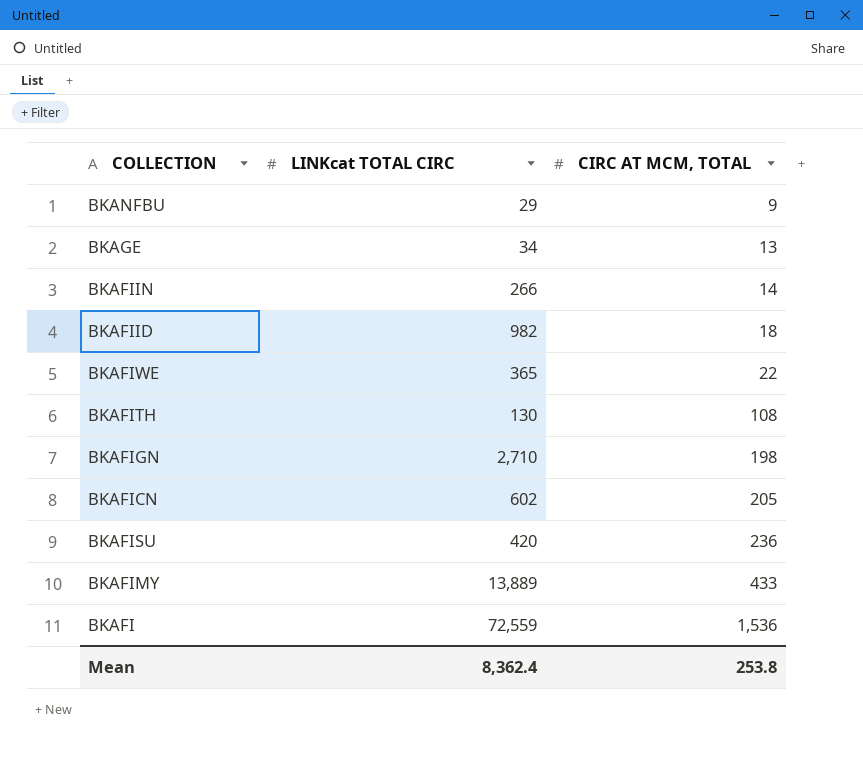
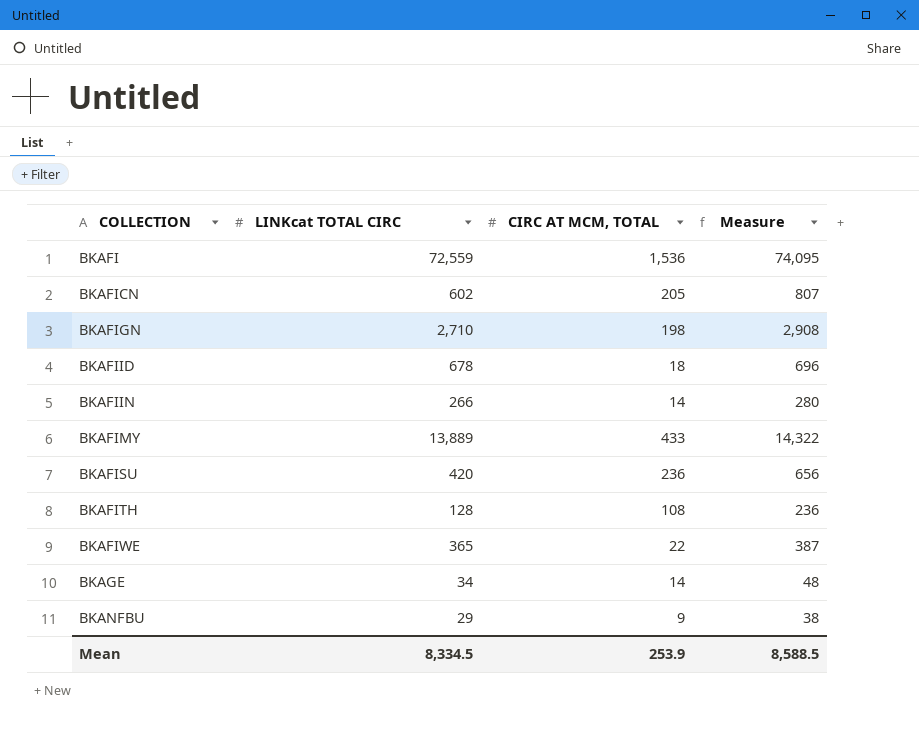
row order: CIRC AT MCM, TOTAL ascending -> COLLECTION ascending
column Measure | formula: none -> [LINKcat TOTAL CIRC] + [CIRC AT MCM, TOTAL]
BKAFIID | LINKcat TOTAL CIRC: 982 -> 678
BKAFITH | LINKcat TOTAL CIRC: 130 -> 128
BKAGE | CIRC AT MCM, TOTAL: 13 -> 14
Mean | LINKcat TOTAL CIRC: 8,362.4 -> 8,334.5
Mean | CIRC AT MCM, TOTAL: 253.8 -> 253.9

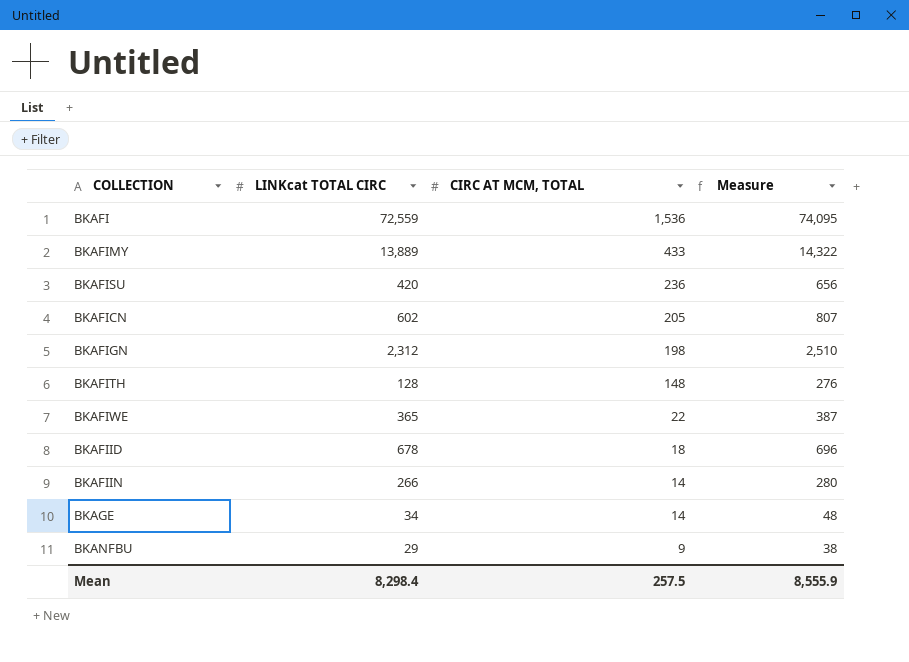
row order: COLLECTION ascending -> CIRC AT MCM, TOTAL descending
BKAFIGN | LINKcat TOTAL CIRC: 2,710 -> 2,312
BKAFIGN | Measure: 2,908 -> 2,510
BKAFITH | CIRC AT MCM, TOTAL: 108 -> 148
BKAFITH | Measure: 236 -> 276
Mean | LINKcat TOTAL CIRC: 8,334.5 -> 8,298.4
Mean | CIRC AT MCM, TOTAL: 253.9 -> 257.5
Mean | Measure: 8,588.5 -> 8,555.9

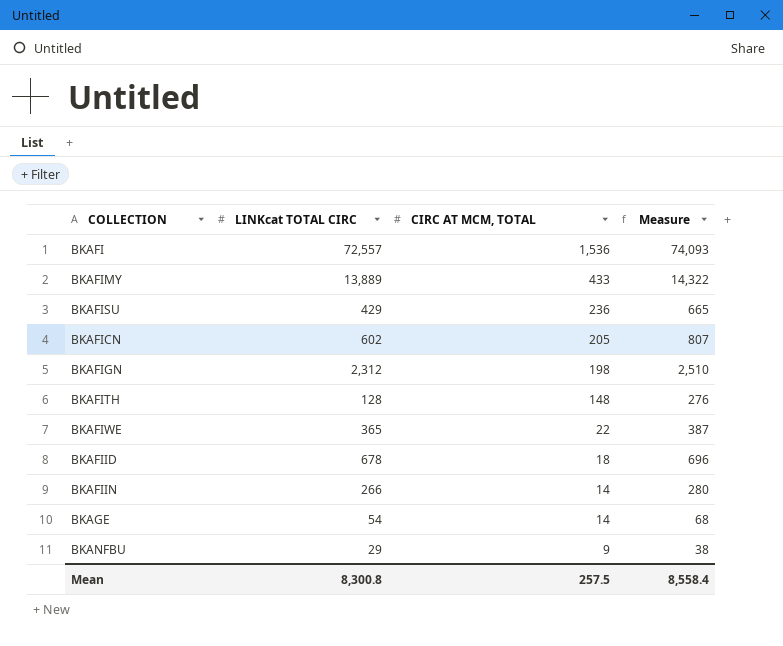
BKAFI | LINKcat TOTAL CIRC: 72,559 -> 72,557
BKAFI | Measure: 74,095 -> 74,093
BKAFISU | LINKcat TOTAL CIRC: 420 -> 429
BKAFISU | Measure: 656 -> 665
BKAGE | LINKcat TOTAL CIRC: 34 -> 54
BKAGE | Measure: 48 -> 68
Mean | LINKcat TOTAL CIRC: 8,298.4 -> 8,300.8
Mean | Measure: 8,555.9 -> 8,558.4

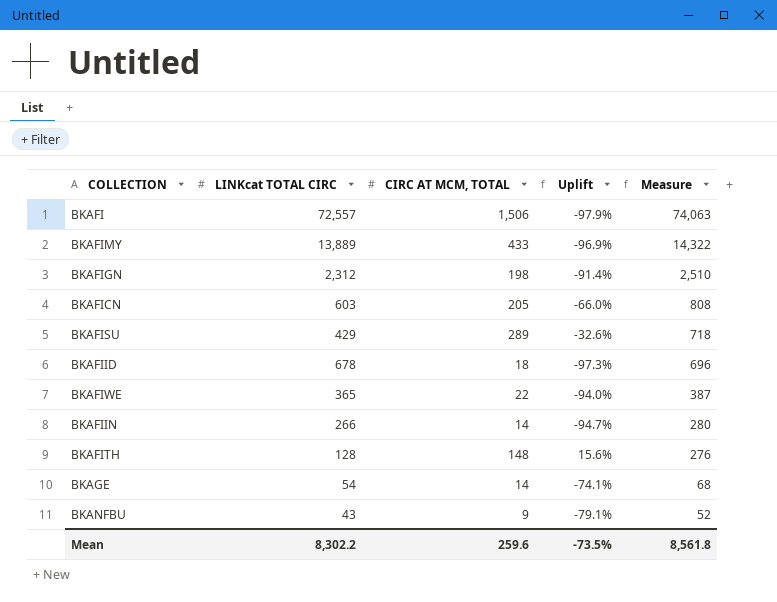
row order: CIRC AT MCM, TOTAL descending -> Measure descending
column Uplift | formula: none -> ([CIRC AT MCM, TOTAL] - [LINKcat TOTAL CIRC]) / [LINKcat TOTAL CIRC]
BKAFI | CIRC AT MCM, TOTAL: 1,536 -> 1,506
BKAFI | Measure: 74,093 -> 74,063
BKAFICN | LINKcat TOTAL CIRC: 602 -> 603
BKAFICN | Measure: 807 -> 808
BKAFISU | CIRC AT MCM, TOTAL: 236 -> 289
BKAFISU | Measure: 665 -> 718
BKANFBU | LINKcat TOTAL CIRC: 29 -> 43
BKANFBU | Measure: 38 -> 52
Mean | LINKcat TOTAL CIRC: 8,300.8 -> 8,302.2
Mean | CIRC AT MCM, TOTAL: 257.5 -> 259.6
Mean | Measure: 8,558.4 -> 8,561.8

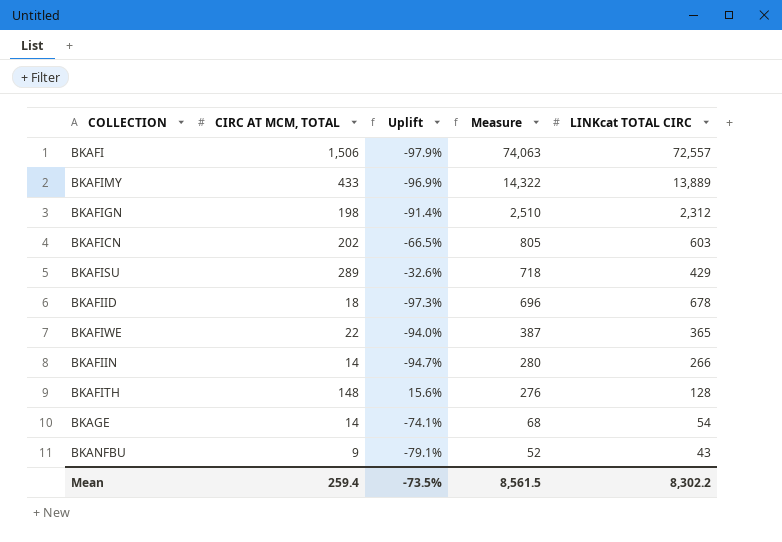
column LINKcat TOTAL CIRC | position: 2 -> 5
BKAFICN | CIRC AT MCM, TOTAL: 205 -> 202
BKAFICN | Uplift: -66.0% -> -66.5%
BKAFICN | Measure: 808 -> 805
Mean | CIRC AT MCM, TOTAL: 259.6 -> 259.4
Mean | Measure: 8,561.8 -> 8,561.5

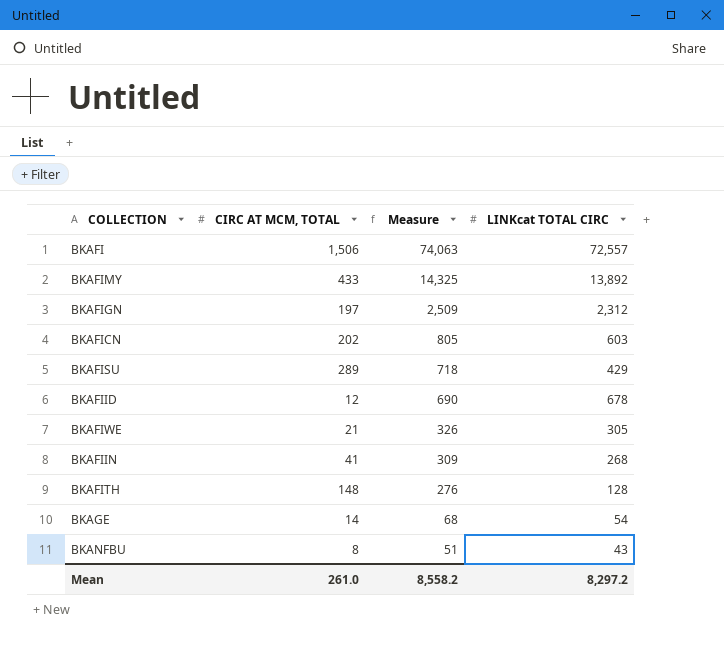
column Uplift | formula: ([CIRC AT MCM, TOTAL] - [LINKcat TOTAL CIRC]) / [LINKcat TOTAL CIRC] -> none
BKAFIMY | Measure: 14,322 -> 14,325
BKAFIMY | LINKcat TOTAL CIRC: 13,889 -> 13,892
BKAFIGN | CIRC AT MCM, TOTAL: 198 -> 197
BKAFIGN | Measure: 2,510 -> 2,509
BKAFIID | CIRC AT MCM, TOTAL: 18 -> 12
BKAFIID | Measure: 696 -> 690
BKAFIWE | CIRC AT MCM, TOTAL: 22 -> 21
BKAFIWE | Measure: 387 -> 326
BKAFIWE | LINKcat TOTAL CIRC: 365 -> 305
BKAFIIN | CIRC AT MCM, TOTAL: 14 -> 41
BKAFIIN | Measure: 280 -> 309
BKAFIIN | LINKcat TOTAL CIRC: 266 -> 268
BKANFBU | CIRC AT MCM, TOTAL: 9 -> 8
BKANFBU | Measure: 52 -> 51
Mean | CIRC AT MCM, TOTAL: 259.4 -> 261.0
Mean | Measure: 8,561.5 -> 8,558.2
Mean | LINKcat TOTAL CIRC: 8,302.2 -> 8,297.2

